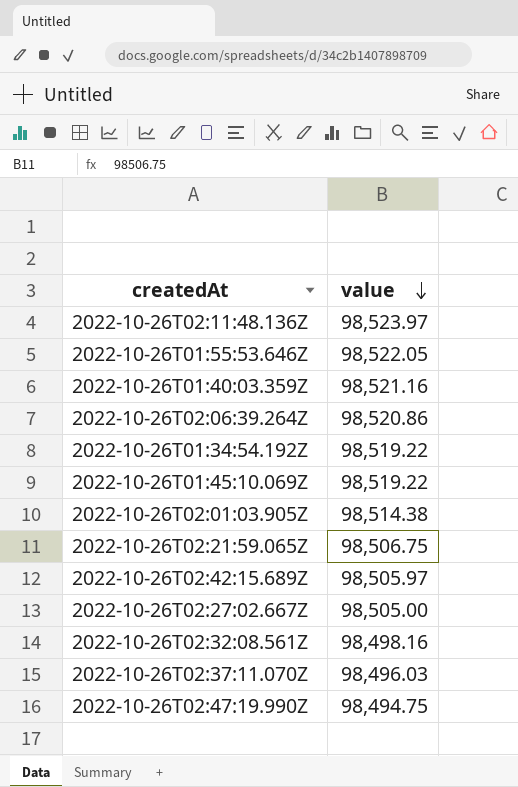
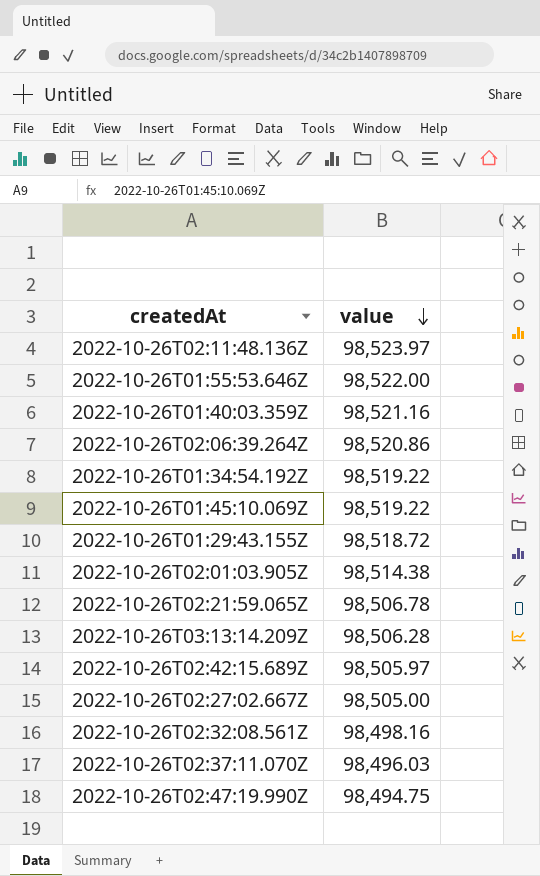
2022-10-26T01:55:53.646Z | value: 98,522.05 -> 98,522.00
row 2022-10-26T01:29:43.155Z: none -> 98,518.72
2022-10-26T02:21:59.065Z | value: 98,506.75 -> 98,506.78
row 2022-10-26T03:13:14.209Z: none -> 98,506.28

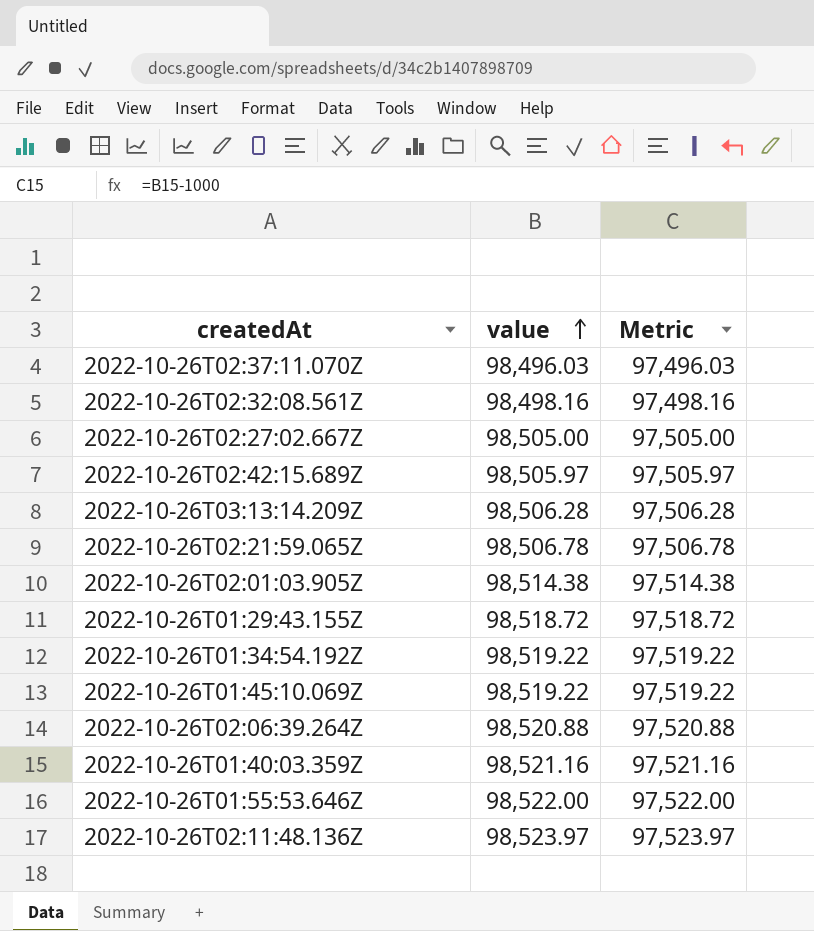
row order: value descending -> value ascending
column Metric | formula: none -> [value] - 1000
row 2022-10-26T02:47:19.990Z: 98,494.75 -> none
2022-10-26T02:06:39.264Z | value: 98,520.86 -> 98,520.88

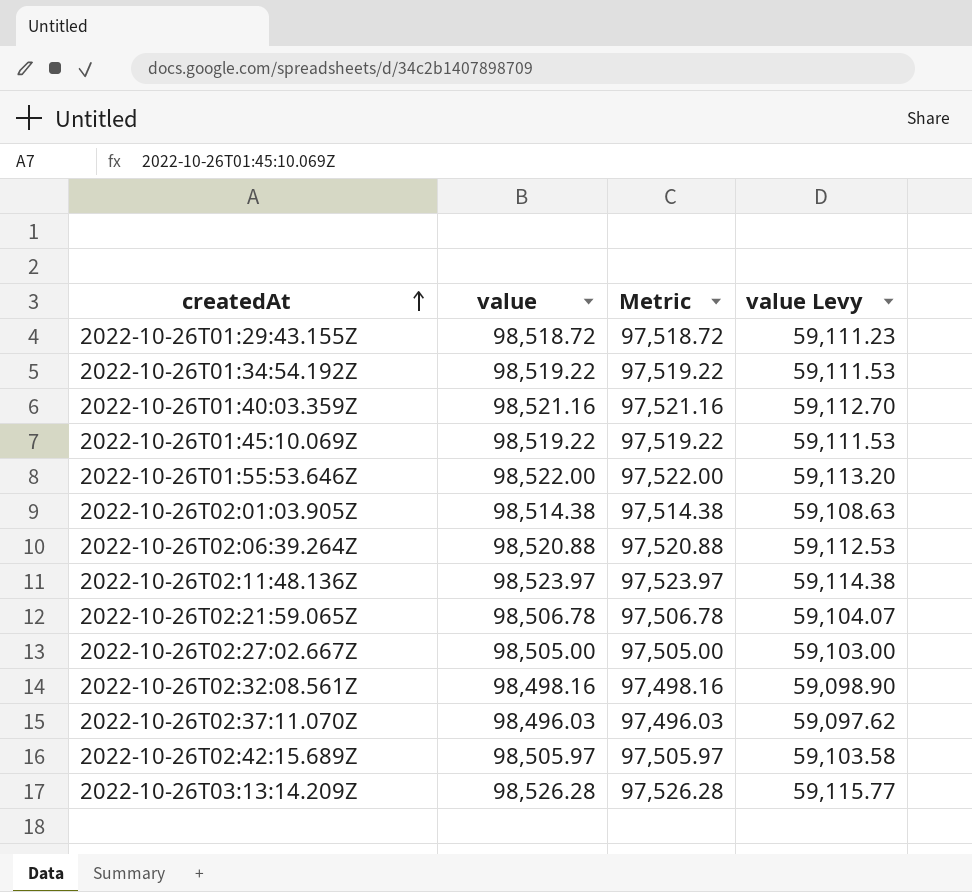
row order: value ascending -> createdAt ascending
column value Levy | formula: none -> [value] * 0.6
2022-10-26T03:13:14.209Z | value: 98,506.28 -> 98,526.28
2022-10-26T03:13:14.209Z | Metric: 97,506.28 -> 97,526.28

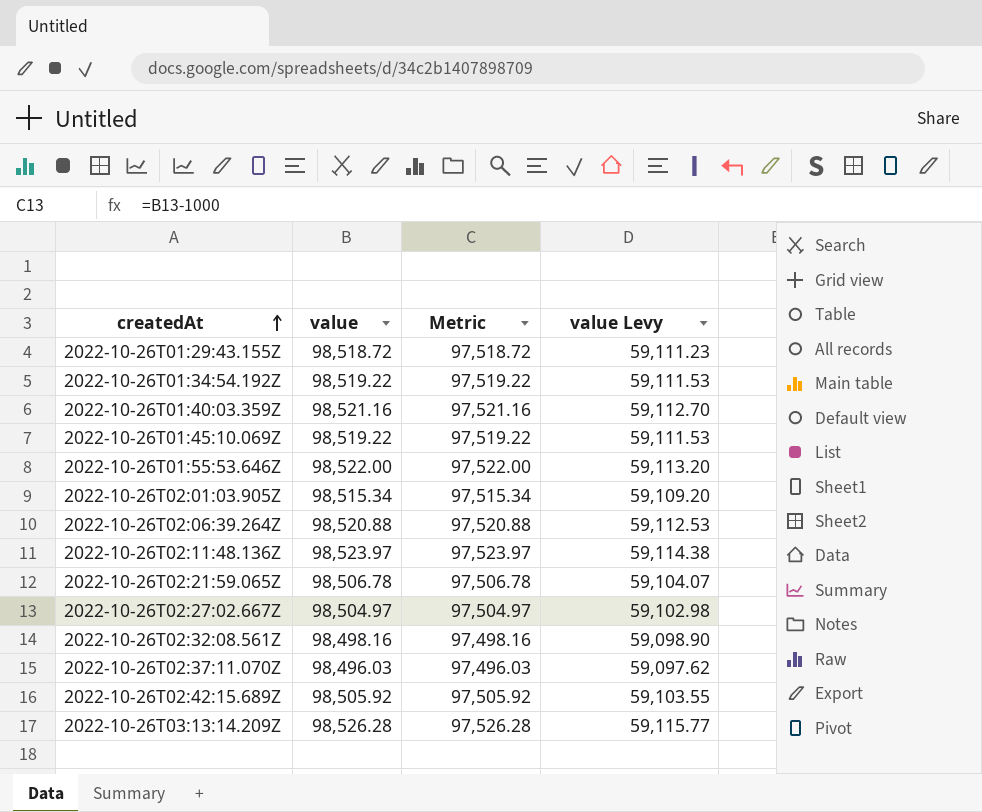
2022-10-26T02:01:03.905Z | value: 98,514.38 -> 98,515.34
2022-10-26T02:01:03.905Z | Metric: 97,514.38 -> 97,515.34
2022-10-26T02:01:03.905Z | value Levy: 59,108.63 -> 59,109.20
2022-10-26T02:27:02.667Z | value: 98,505.00 -> 98,504.97
2022-10-26T02:27:02.667Z | Metric: 97,505.00 -> 97,504.97
2022-10-26T02:27:02.667Z | value Levy: 59,103.00 -> 59,102.98
2022-10-26T02:42:15.689Z | value: 98,505.97 -> 98,505.92
2022-10-26T02:42:15.689Z | Metric: 97,505.97 -> 97,505.92
2022-10-26T02:42:15.689Z | value Levy: 59,103.58 -> 59,103.55

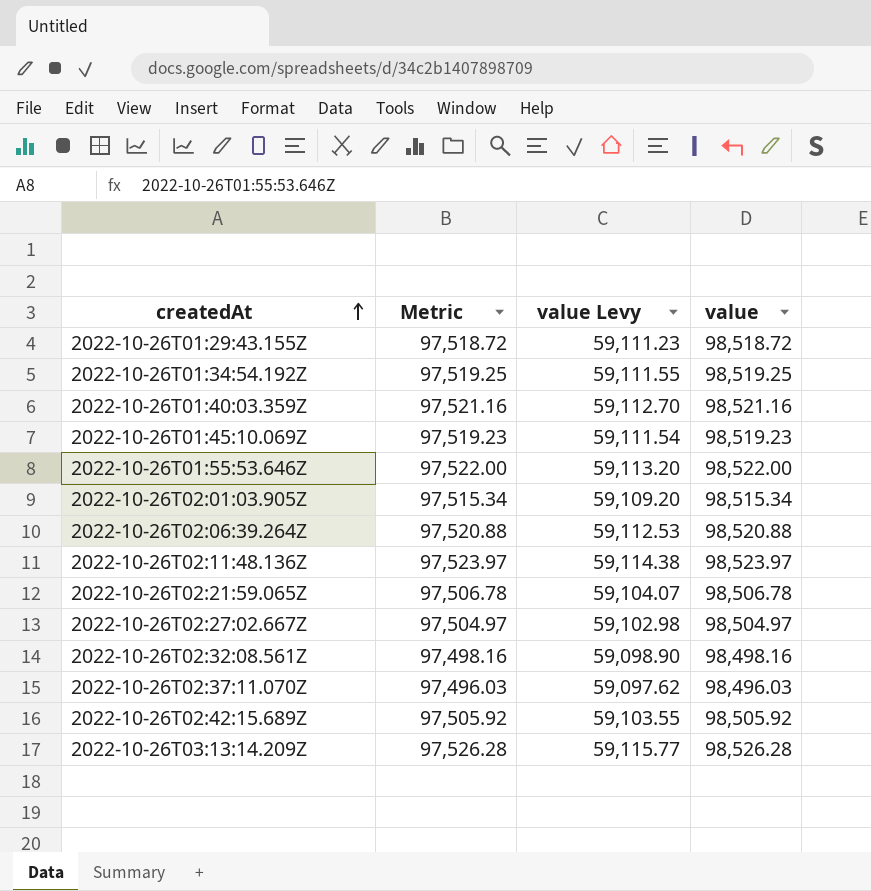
column value | position: 2 -> 4
2022-10-26T01:34:54.192Z | Metric: 97,519.22 -> 97,519.25
2022-10-26T01:34:54.192Z | value Levy: 59,111.53 -> 59,111.55
2022-10-26T01:34:54.192Z | value: 98,519.22 -> 98,519.25
2022-10-26T01:45:10.069Z | Metric: 97,519.22 -> 97,519.23
2022-10-26T01:45:10.069Z | value Levy: 59,111.53 -> 59,111.54
2022-10-26T01:45:10.069Z | value: 98,519.22 -> 98,519.23

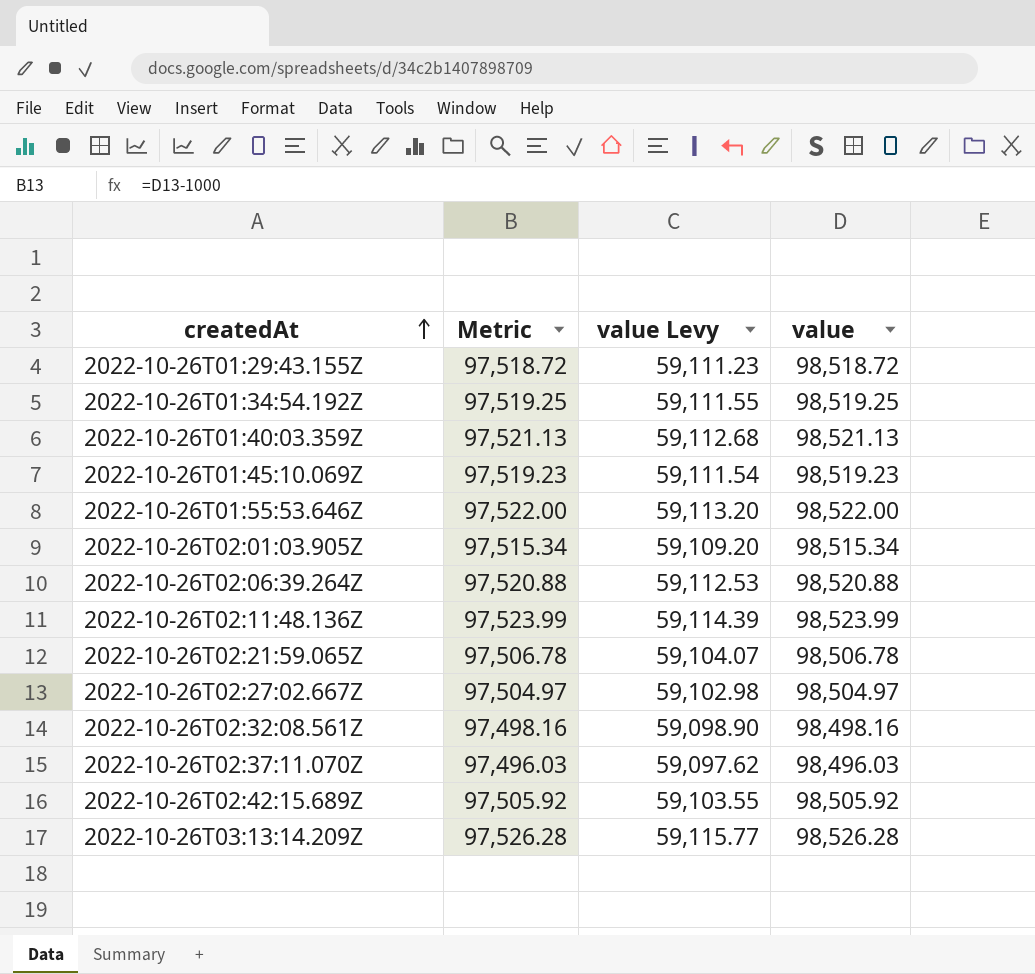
2022-10-26T01:40:03.359Z | Metric: 97,521.16 -> 97,521.13
2022-10-26T01:40:03.359Z | value Levy: 59,112.70 -> 59,112.68
2022-10-26T01:40:03.359Z | value: 98,521.16 -> 98,521.13
2022-10-26T02:11:48.136Z | Metric: 97,523.97 -> 97,523.99
2022-10-26T02:11:48.136Z | value Levy: 59,114.38 -> 59,114.39
2022-10-26T02:11:48.136Z | value: 98,523.97 -> 98,523.99

